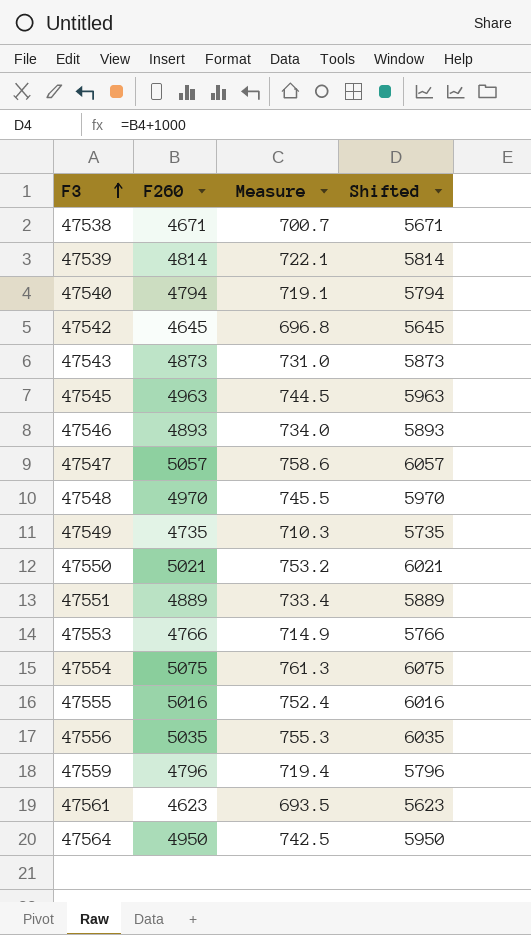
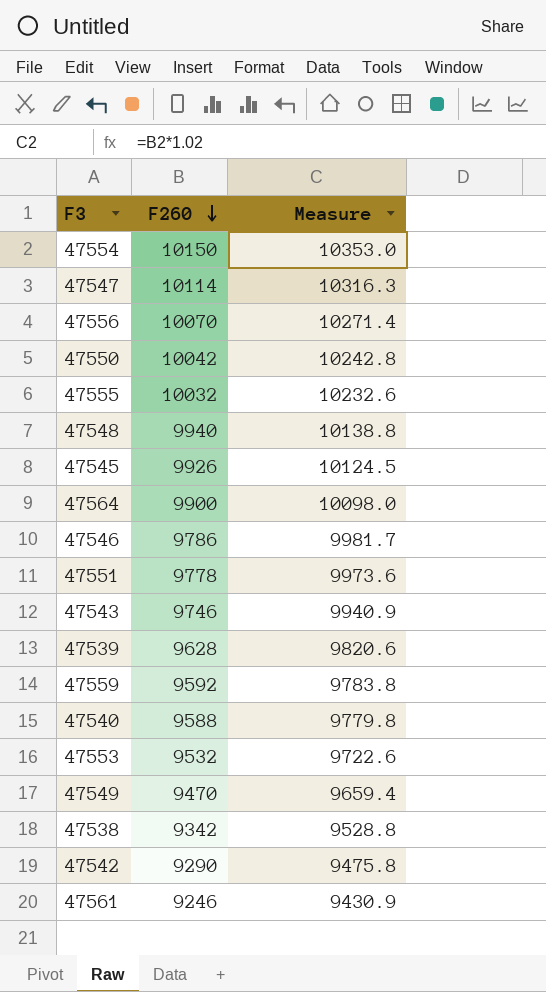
row order: F3 ascending -> F260 descending
column Shifted | formula: [F260] + 1000 -> none
column Measure | formula: [F260] * 0.15 -> [F260] * 1.02
47554 | F260: 5075 -> 10150
47547 | F260: 5057 -> 10114
47556 | F260: 5035 -> 10070
47550 | F260: 5021 -> 10042
47555 | F260: 5016 -> 10032
47548 | F260: 4970 -> 9940
47545 | F260: 4963 -> 9926
47564 | F260: 4950 -> 9900
47546 | F260: 4893 -> 9786
47551 | F260: 4889 -> 9778
47543 | F260: 4873 -> 9746
47539 | F260: 4814 -> 9628
47559 | F260: 4796 -> 9592
47540 | F260: 4794 -> 9588
47553 | F260: 4766 -> 9532
47549 | F260: 4735 -> 9470
47538 | F260: 4671 -> 9342
47542 | F260: 4645 -> 9290
47561 | F260: 4623 -> 9246

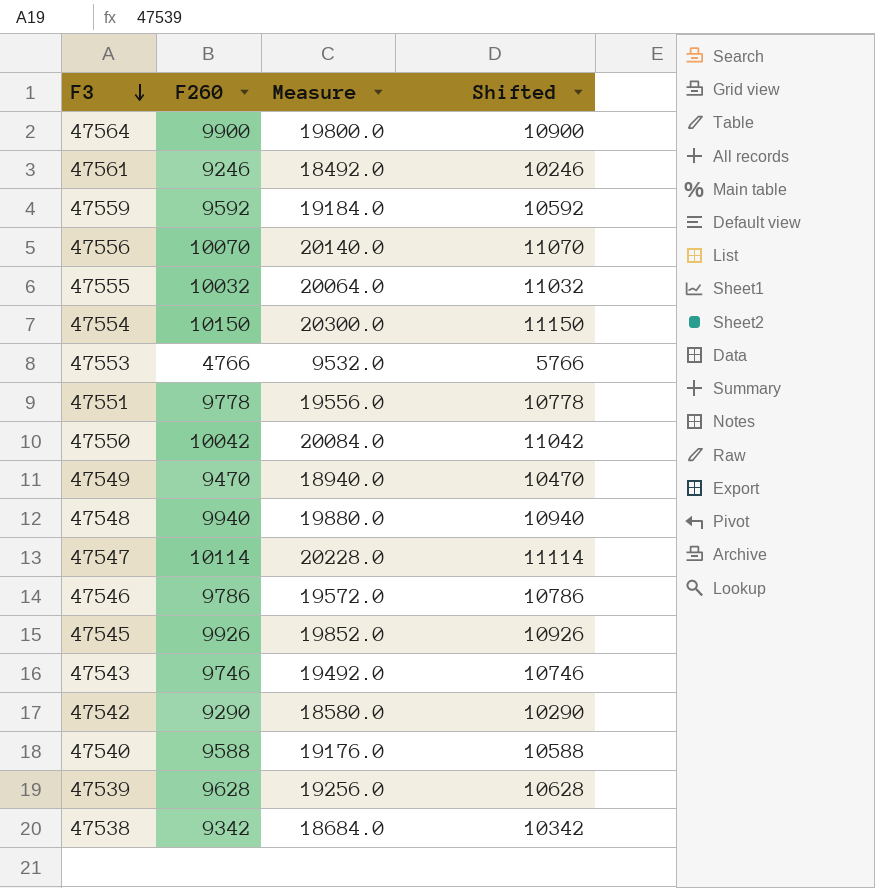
row order: F260 descending -> F3 descending
column Measure | formula: [F260] * 1.02 -> [F260] * 2
column Shifted | formula: none -> [F260] + 1000
47553 | F260: 9532 -> 4766

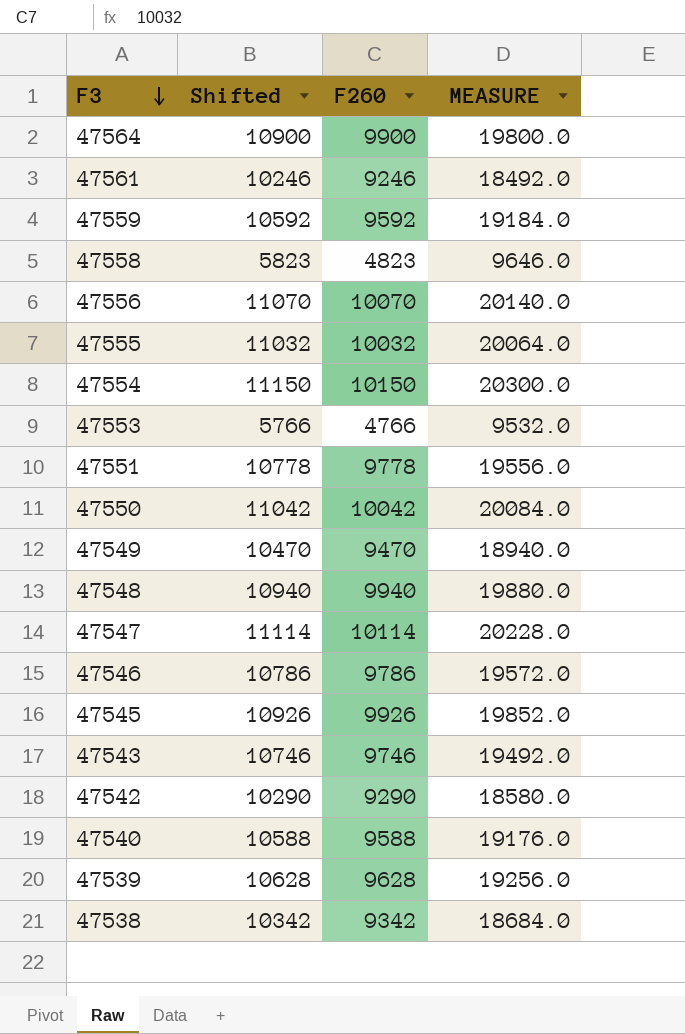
column Shifted | position: 4 -> 2
column name: Measure -> MEASURE
row 47558: none -> 5823 | 4823 | 9646.0

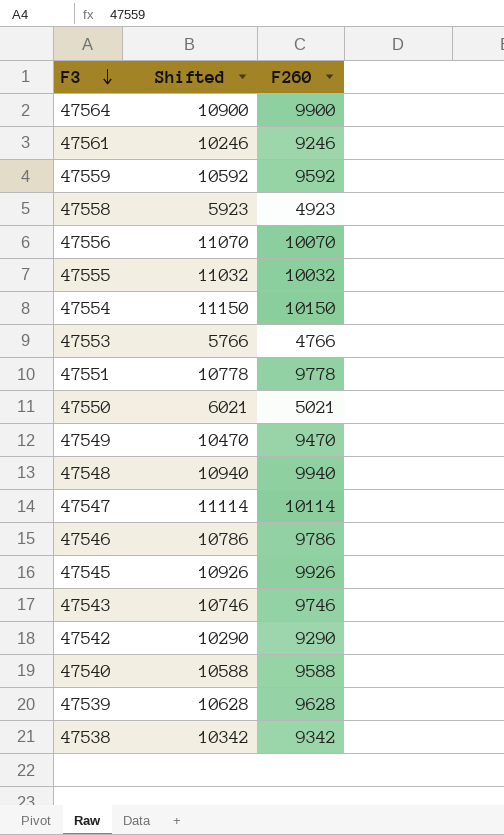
column MEASURE | formula: [F260] * 2 -> none
47558 | Shifted: 5823 -> 5923
47558 | F260: 4823 -> 4923
47550 | Shifted: 11042 -> 6021
47550 | F260: 10042 -> 5021

